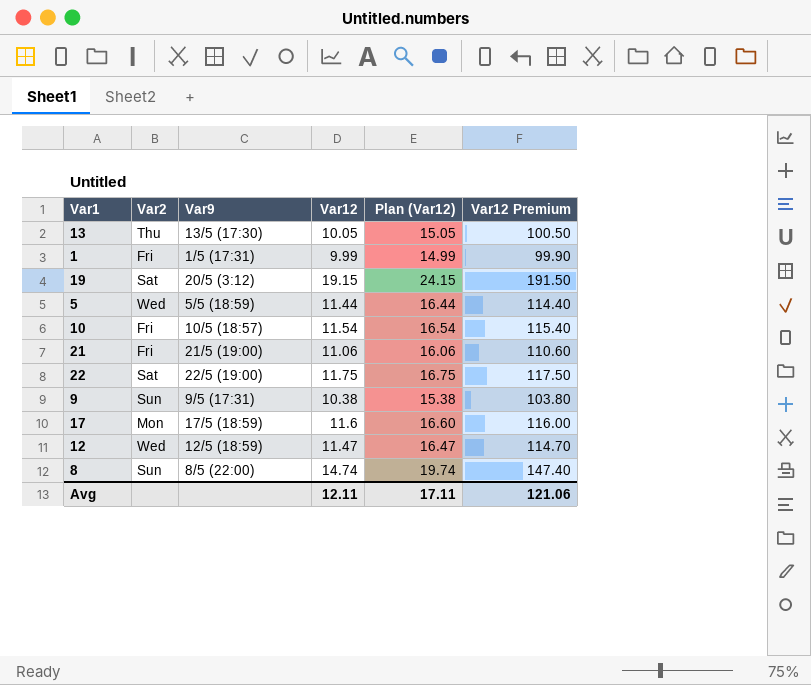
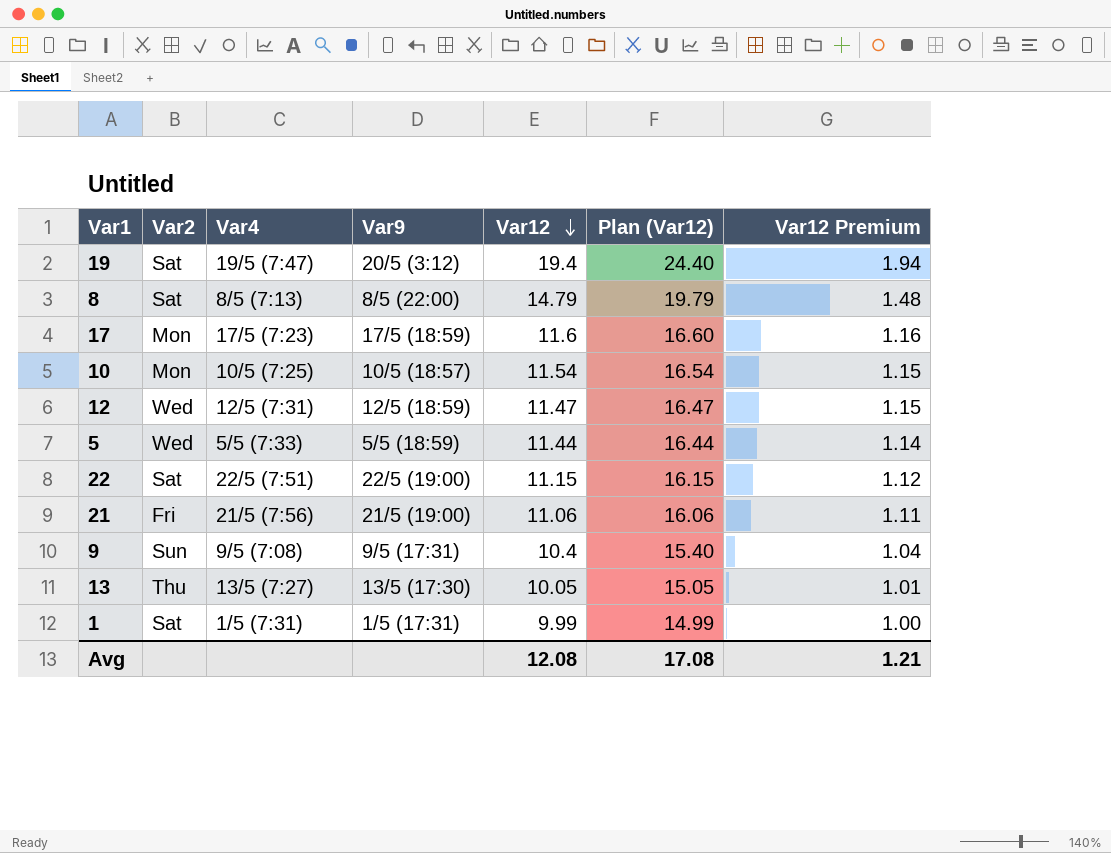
row order: none -> Var12 descending
column Var4 | position: none -> 3
column Var12 Premium | formula: [Var12] * 10 -> [Var12] * 0.1
19 | Var12: 19.15 -> 19.4
19 | Plan (Var12): 24.15 -> 24.40
8 | Var2: Sun -> Sat
8 | Var12: 14.74 -> 14.79
8 | Plan (Var12): 19.74 -> 19.79
10 | Var2: Fri -> Mon
22 | Var12: 11.75 -> 11.15
22 | Plan (Var12): 16.75 -> 16.15
9 | Var12: 10.38 -> 10.4
9 | Plan (Var12): 15.38 -> 15.40
1 | Var2: Fri -> Sat
Avg | Var12: 12.11 -> 12.08
Avg | Plan (Var12): 17.11 -> 17.08
Avg | Var12 Premium: 121.06 -> 1.21

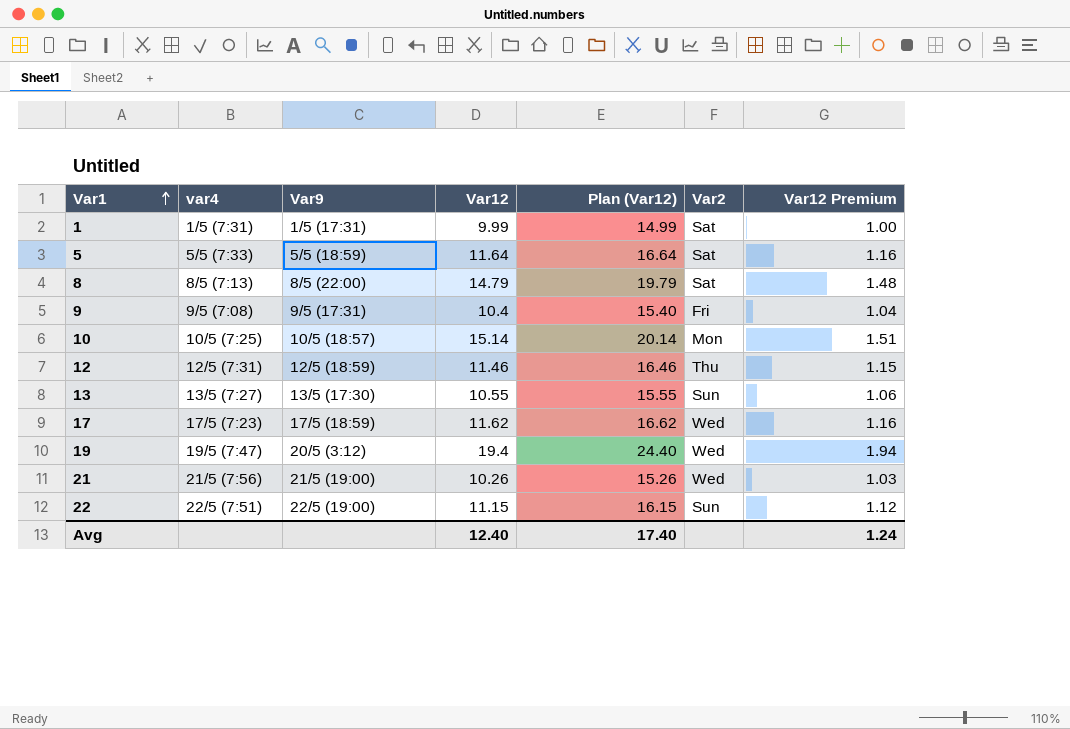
row order: Var12 descending -> Var1 ascending
column name: Var4 -> var4
column Var2 | position: 2 -> 6
5 | Var12: 11.44 -> 11.64
5 | Plan (Var12): 16.44 -> 16.64
5 | Var2: Wed -> Sat
5 | Var12 Premium: 1.14 -> 1.16
9 | Var2: Sun -> Fri
10 | Var12: 11.54 -> 15.14
10 | Plan (Var12): 16.54 -> 20.14
10 | Var12 Premium: 1.15 -> 1.51
12 | Var12: 11.47 -> 11.46
12 | Plan (Var12): 16.47 -> 16.46
12 | Var2: Wed -> Thu
13 | Var12: 10.05 -> 10.55
13 | Plan (Var12): 15.05 -> 15.55
13 | Var2: Thu -> Sun
13 | Var12 Premium: 1.01 -> 1.06
17 | Var12: 11.6 -> 11.62
17 | Plan (Var12): 16.60 -> 16.62
17 | Var2: Mon -> Wed
19 | Var2: Sat -> Wed
21 | Var12: 11.06 -> 10.26
21 | Plan (Var12): 16.06 -> 15.26
21 | Var2: Fri -> Wed
21 | Var12 Premium: 1.11 -> 1.03
22 | Var2: Sat -> Sun
Avg | Var12: 12.08 -> 12.40
Avg | Plan (Var12): 17.08 -> 17.40
Avg | Var12 Premium: 1.21 -> 1.24

